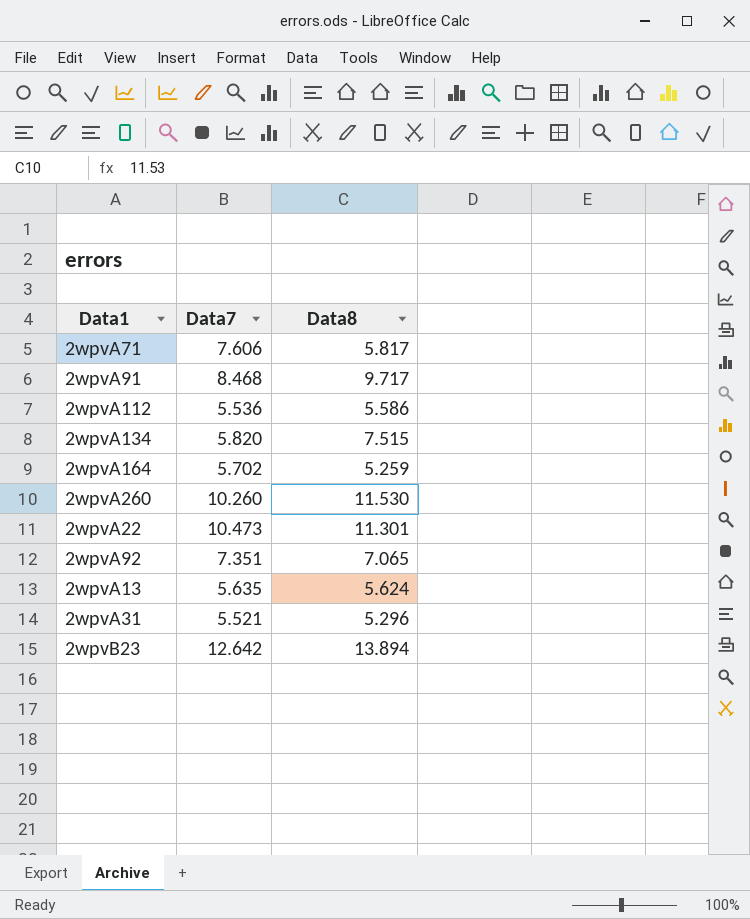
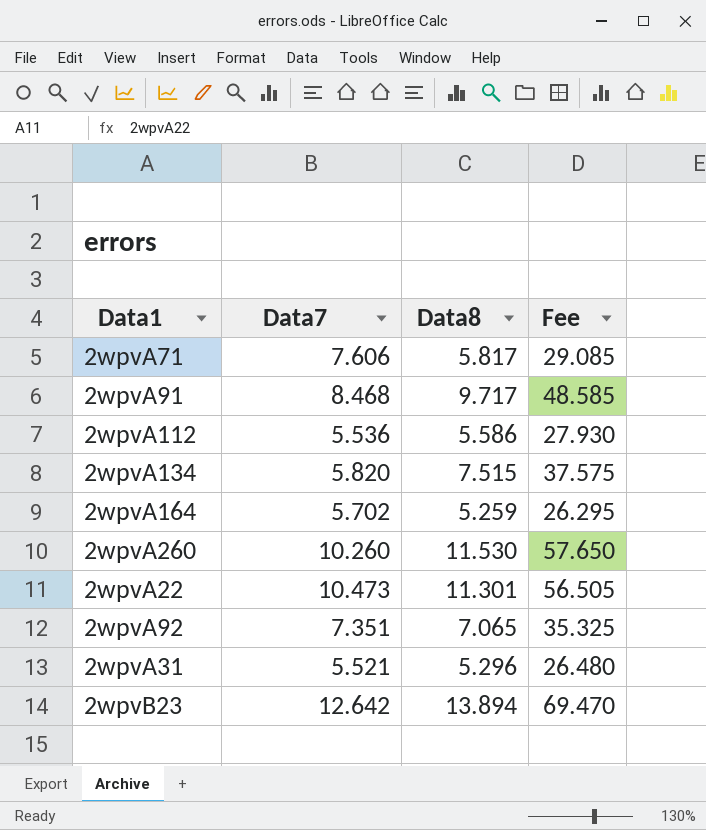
column Fee | formula: none -> [Data8] * 5
row 2wpvA13: 5.635 | 5.624 -> none

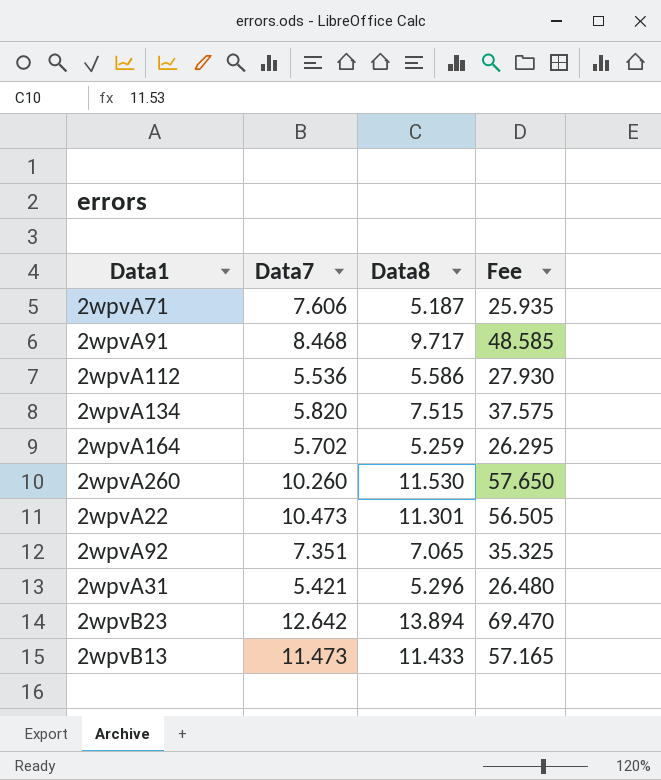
2wpvA71 | Data8: 5.817 -> 5.187
2wpvA71 | Fee: 29.085 -> 25.935
2wpvA31 | Data7: 5.521 -> 5.421
row 2wpvB13: none -> 11.473 | 11.433 | 57.165

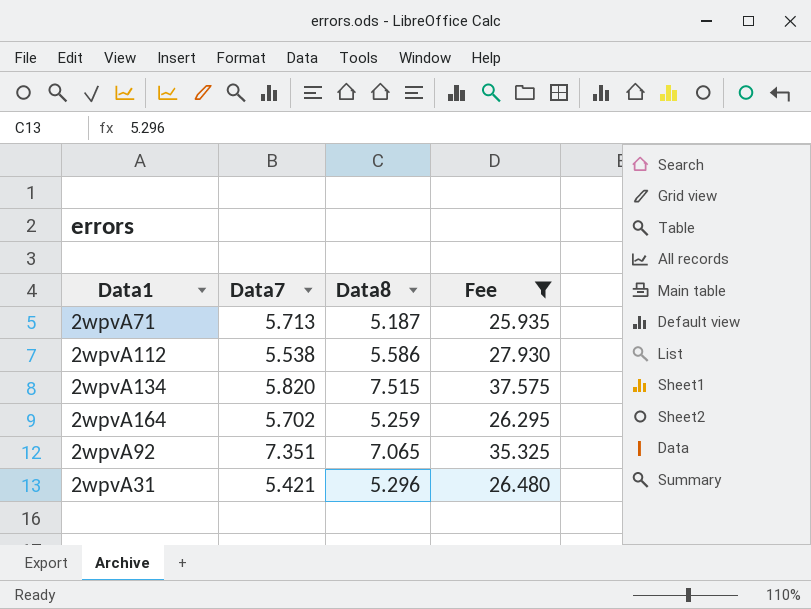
filter: none -> Fee <= 37.575
2wpvA71 | Data7: 7.606 -> 5.713
2wpvA112 | Data7: 5.536 -> 5.538

